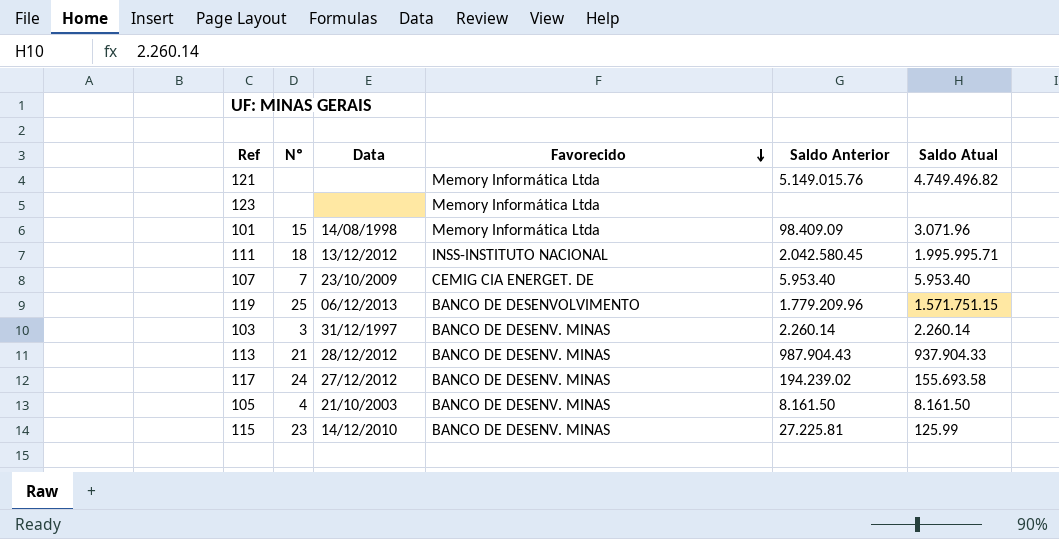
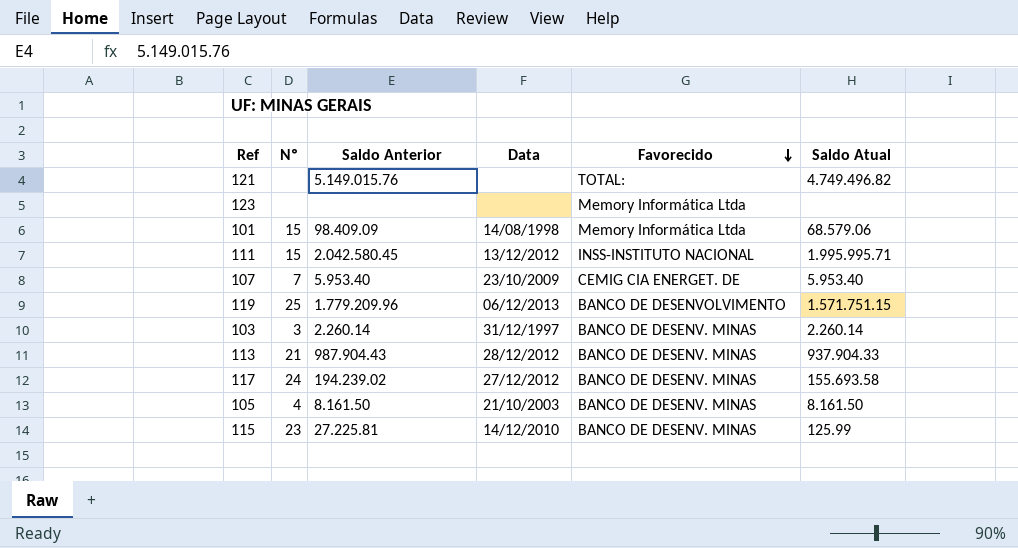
column Saldo Anterior | position: 5 -> 3
121 | Favorecido: Memory Informática Ltda -> TOTAL:
101 | Saldo Atual: 3.071.96 -> 68.579.06
111 | Nº: 18 -> 15

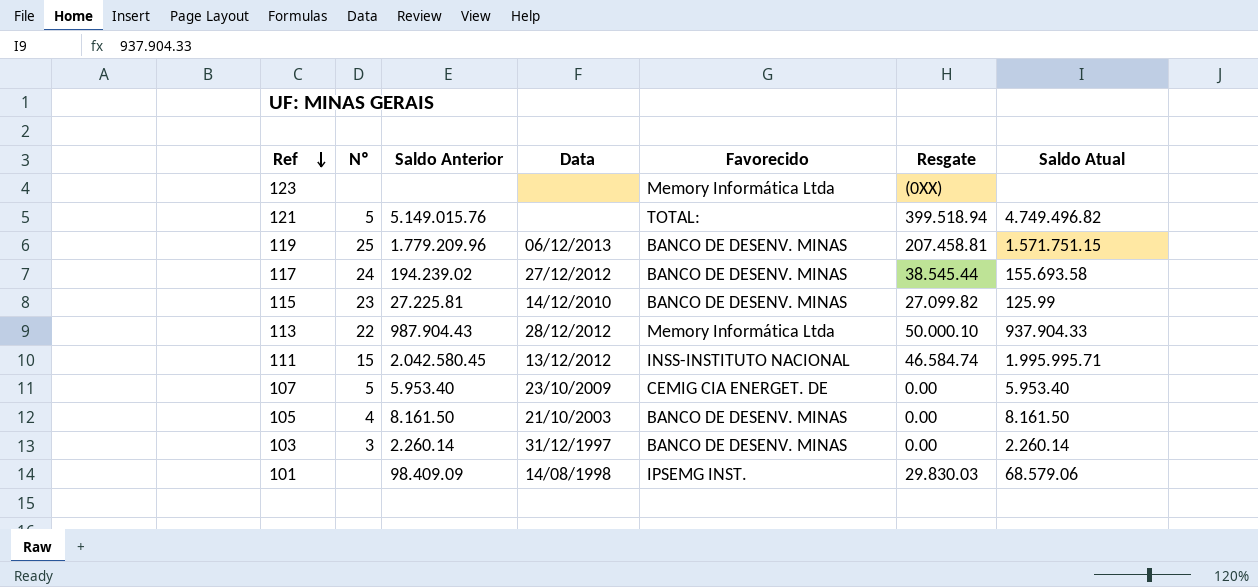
row order: Favorecido descending -> Ref descending
column Resgate | position: none -> 6
121 | Nº: none -> 5
119 | Favorecido: BANCO DE DESENVOLVIMENTO -> BANCO DE DESENV. MINAS
113 | Nº: 21 -> 22
113 | Favorecido: BANCO DE DESENV. MINAS -> Memory Informática Ltda
107 | Nº: 7 -> 5
101 | Nº: 15 -> none
101 | Favorecido: Memory Informática Ltda -> IPSEMG INST.

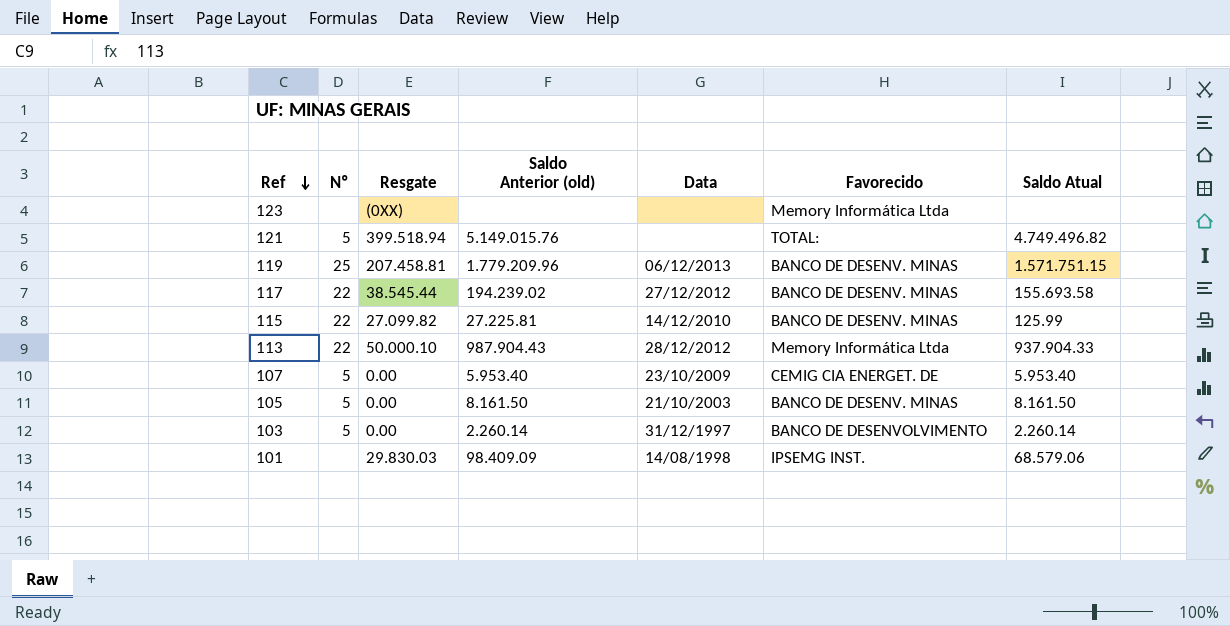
column Resgate | position: 6 -> 3
column name: Saldo Anterior -> Saldo Anterior (old)
row 111: 15 | 2.042.580.45 | 13/12/2012 | INSS-INSTITUTO NACIONAL | 46.584.74 | 1.995.995.71 -> none
117 | Nº: 24 -> 22
115 | Nº: 23 -> 22
105 | Nº: 4 -> 5
103 | Nº: 3 -> 5
103 | Favorecido: BANCO DE DESENV. MINAS -> BANCO DE DESENVOLVIMENTO

